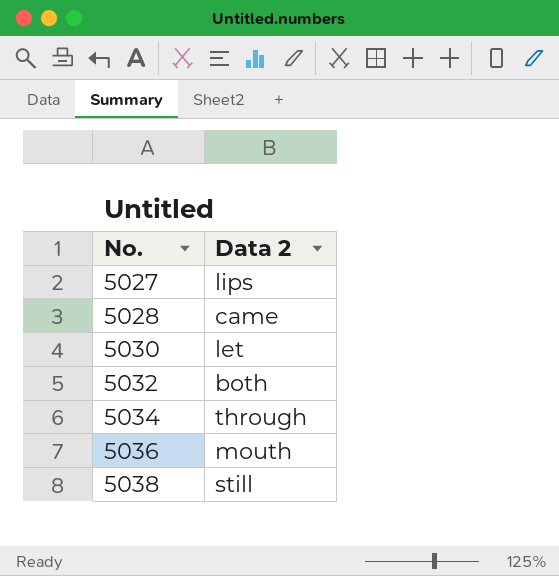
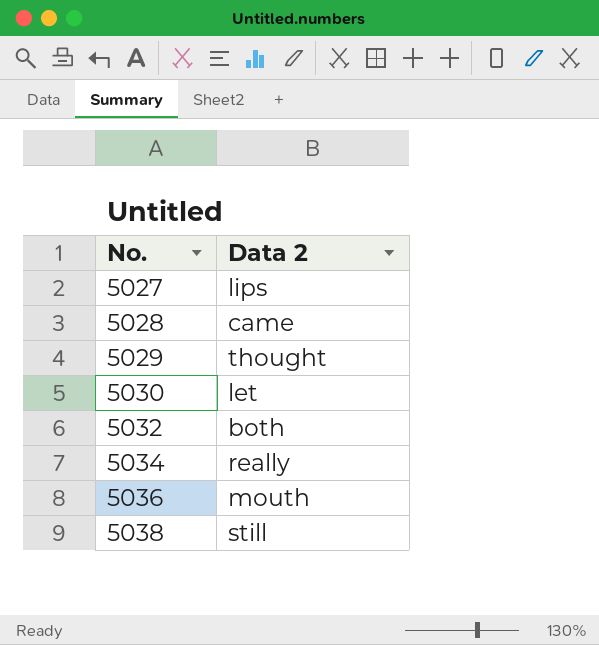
row 5029: none -> thought
5034 | Data 2: through -> really

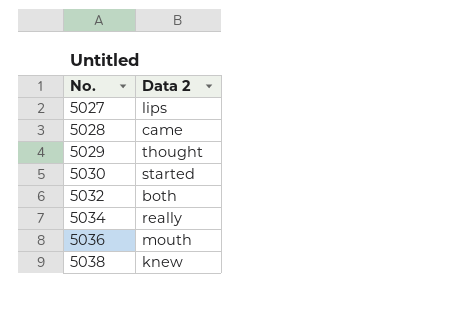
5030 | Data 2: let -> started
5038 | Data 2: still -> knew

